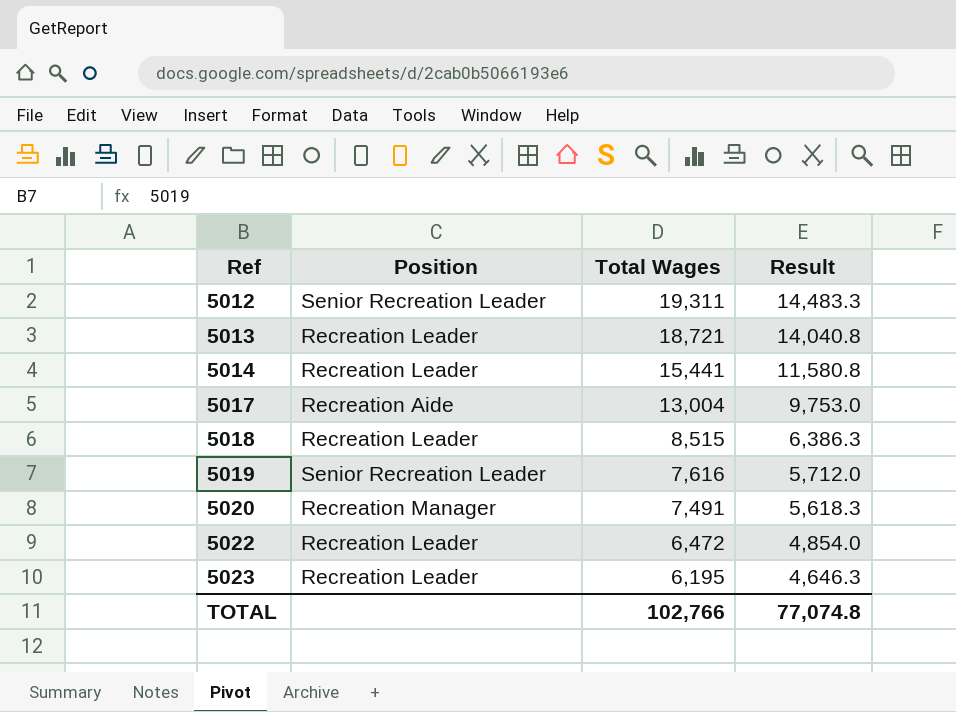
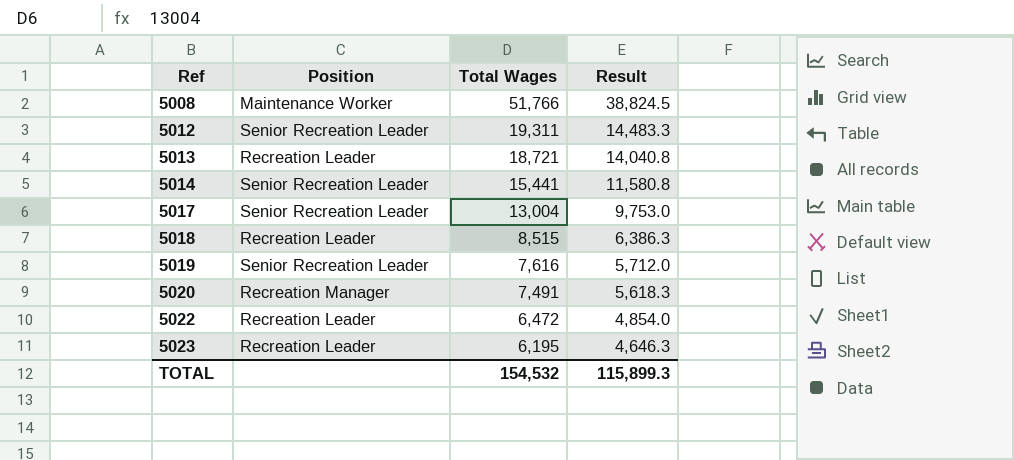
row 5008: none -> Maintenance Worker | 51,766 | 38,824.5
5014 | Position: Recreation Leader -> Senior Recreation Leader
5017 | Position: Recreation Aide -> Senior Recreation Leader
TOTAL | Total Wages: 102,766 -> 154,532
TOTAL | Result: 77,074.8 -> 115,899.3

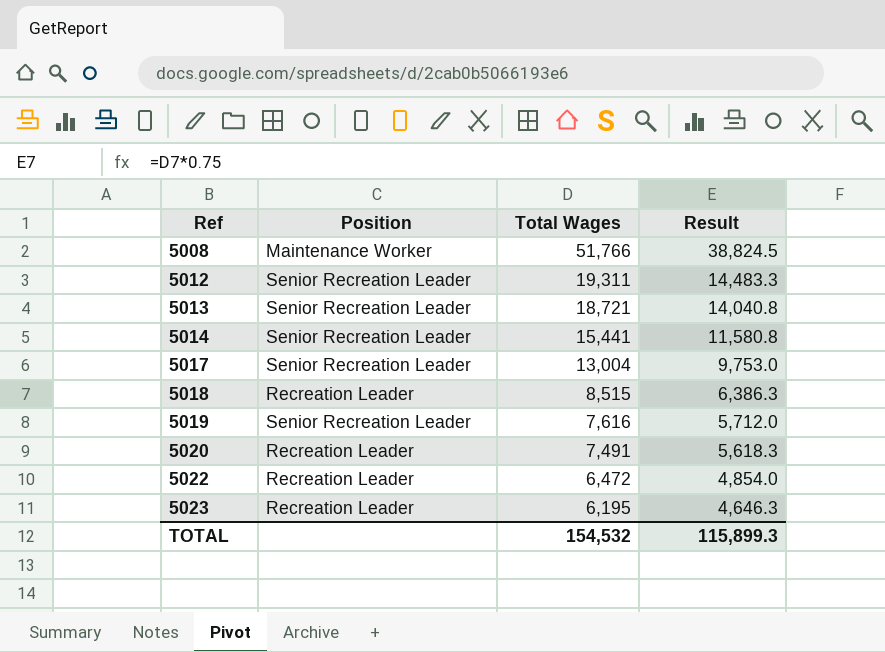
5013 | Position: Recreation Leader -> Senior Recreation Leader
5020 | Position: Recreation Manager -> Recreation Leader

